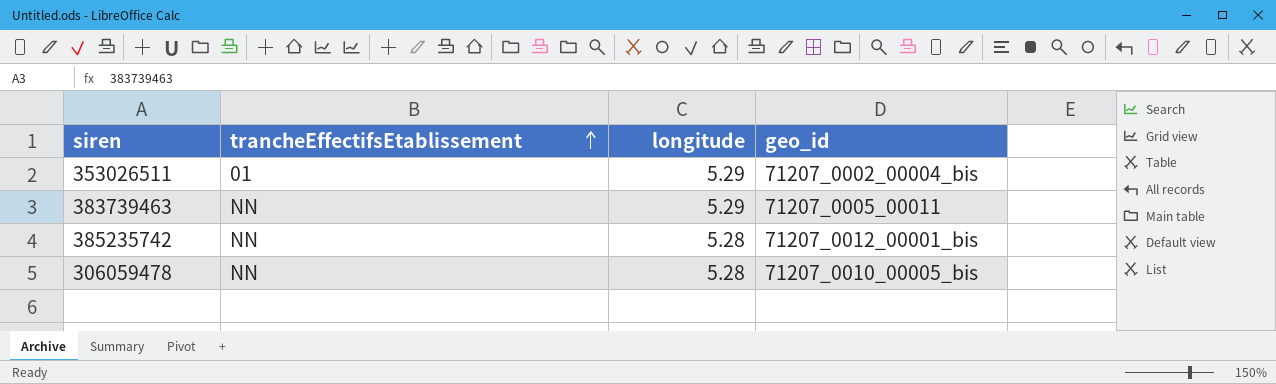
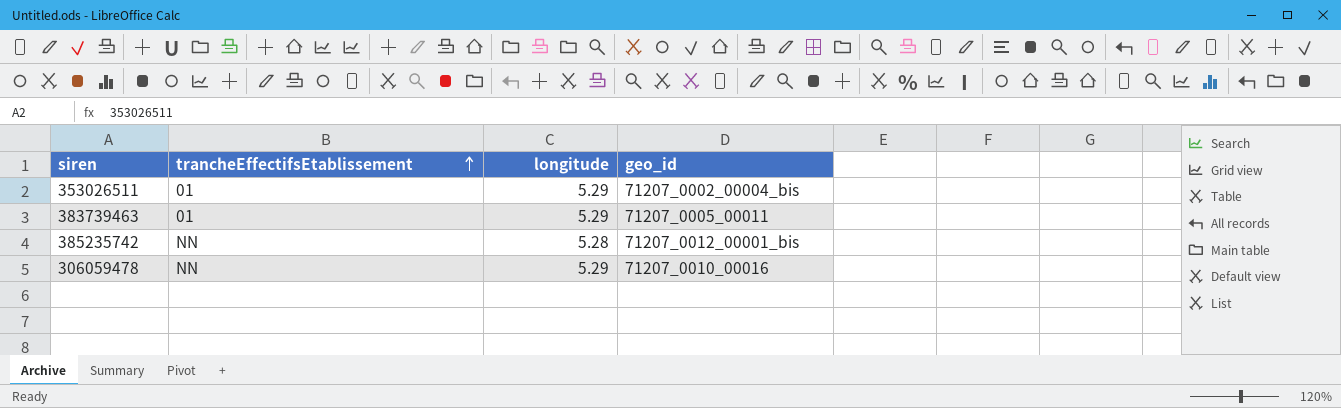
383739463 | trancheEffectifsEtablissement: NN -> 01
306059478 | longitude: 5.28 -> 5.29
306059478 | geo_id: 71207_0010_00005_bis -> 71207_0010_00016

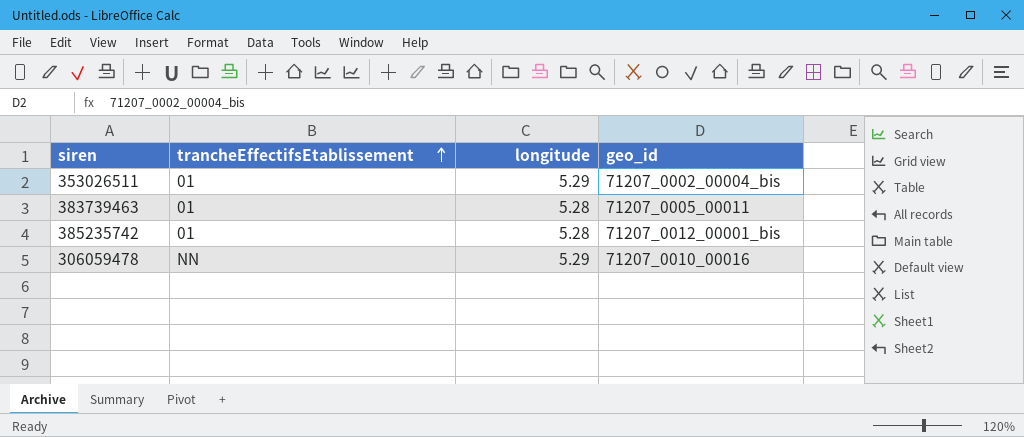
383739463 | longitude: 5.29 -> 5.28
385235742 | trancheEffectifsEtablissement: NN -> 01

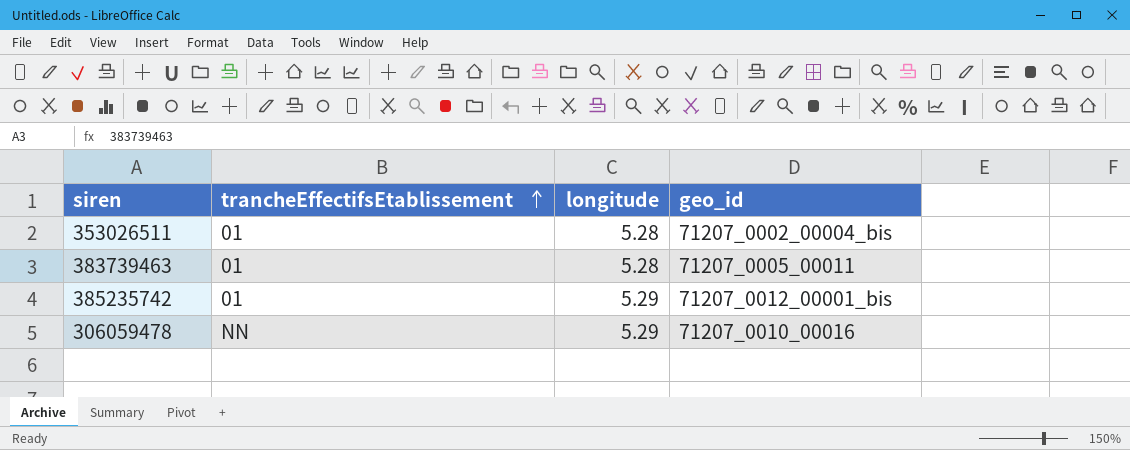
353026511 | longitude: 5.29 -> 5.28
385235742 | longitude: 5.28 -> 5.29

